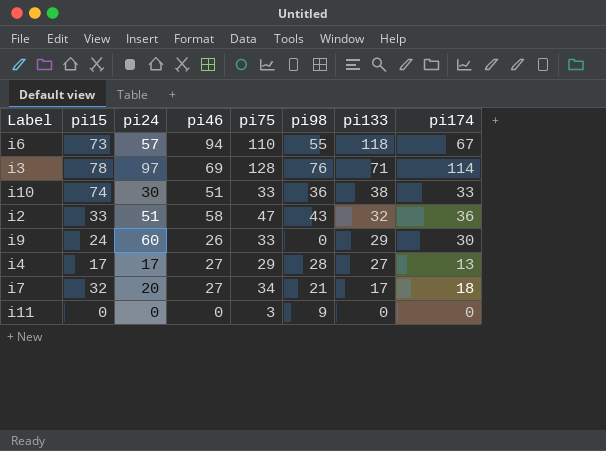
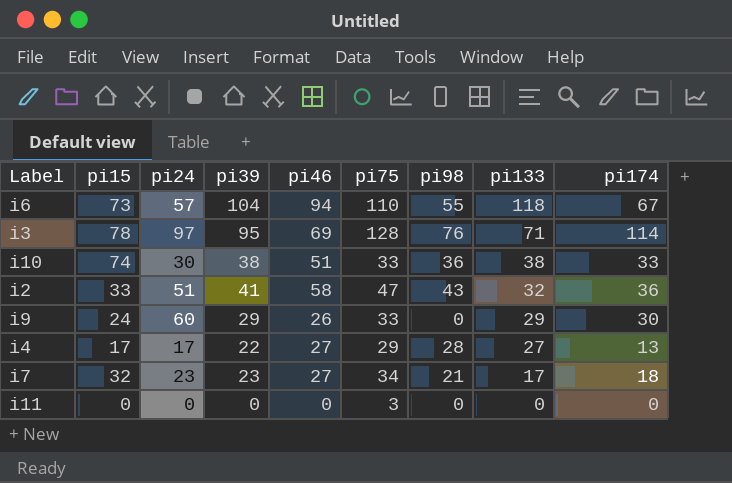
column pi39 | position: none -> 4
i7 | pi24: 20 -> 23
i11 | pi98: 9 -> 0

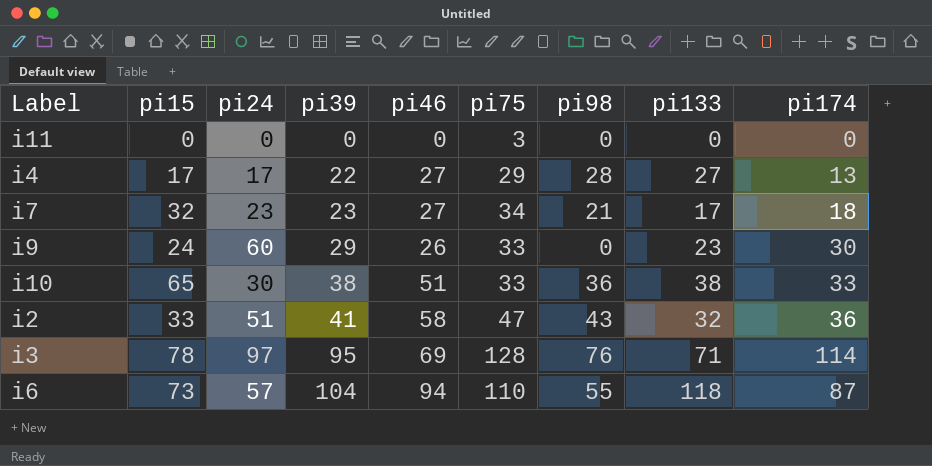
row order: pi133 descending -> pi39 ascending
i9 | pi133: 29 -> 23
i10 | pi15: 74 -> 65
i6 | pi174: 67 -> 87

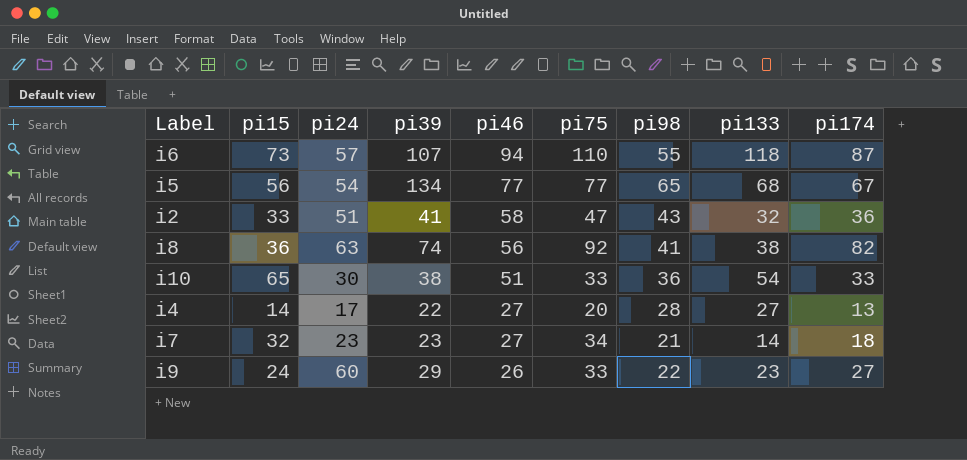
row order: pi39 ascending -> pi46 descending
row i11: 0 | 0 | 0 | 0 | 3 | 0 | 0 | 0 -> none
row i3: 78 | 97 | 95 | 69 | 128 | 76 | 71 | 114 -> none
i6 | pi39: 104 -> 107
row i5: none -> 56 | 54 | 134 | 77 | 77 | 65 | 68 | 67
row i8: none -> 36 | 63 | 74 | 56 | 92 | 41 | 38 | 82
i10 | pi133: 38 -> 54
i4 | pi15: 17 -> 14
i4 | pi75: 29 -> 20
i7 | pi133: 17 -> 14
i9 | pi98: 0 -> 22
i9 | pi174: 30 -> 27

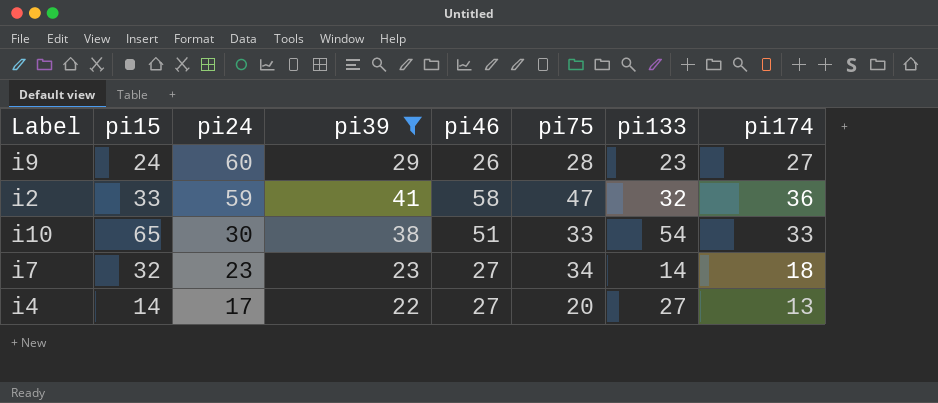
filter: none -> pi39 <= 41
row order: pi46 descending -> pi24 descending
column pi98 | position: 7 -> none
i9 | pi75: 33 -> 28
i2 | pi24: 51 -> 59

